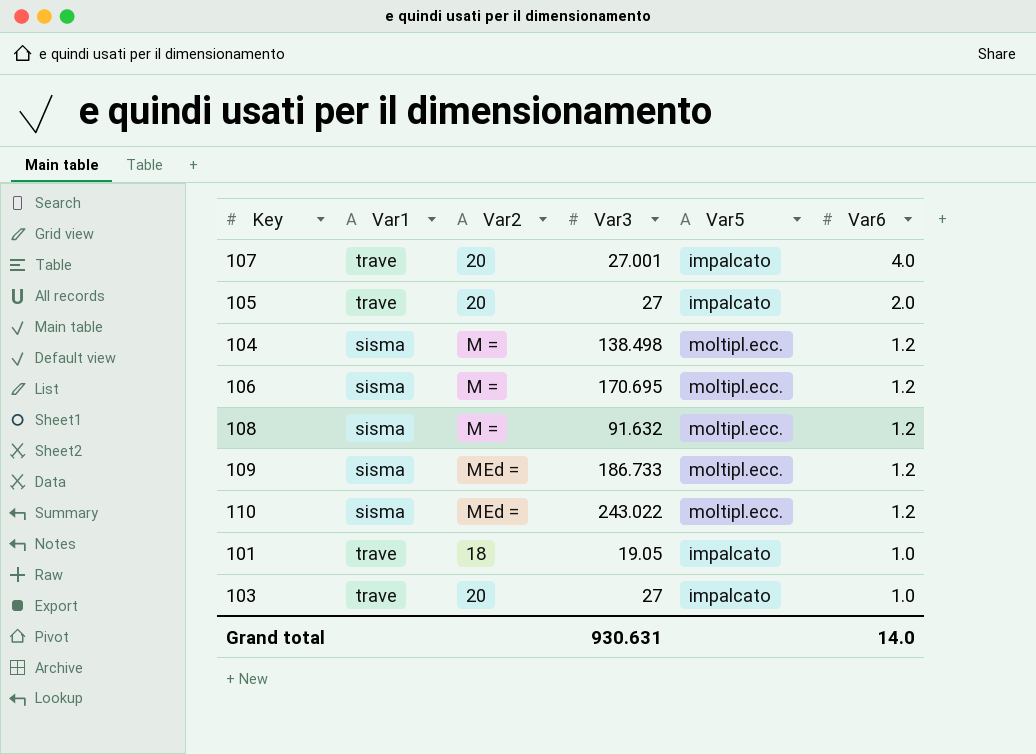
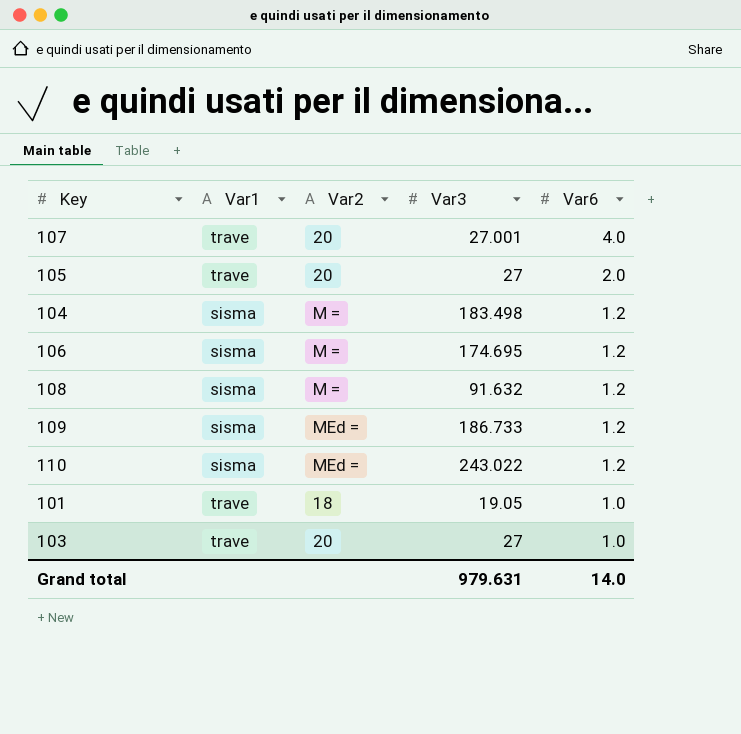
column Var5 | position: 5 -> none
104 | Var3: 138.498 -> 183.498
106 | Var3: 170.695 -> 174.695
Grand total | Var3: 930.631 -> 979.631

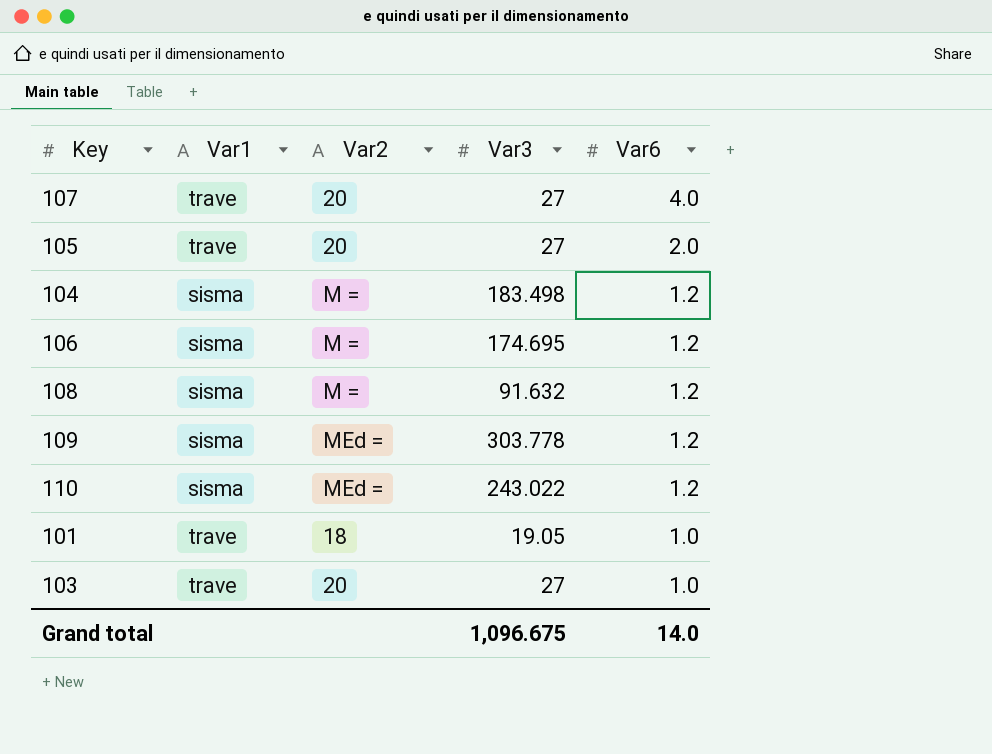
107 | Var3: 27.001 -> 27
109 | Var3: 186.733 -> 303.778
Grand total | Var3: 979.631 -> 1,096.675

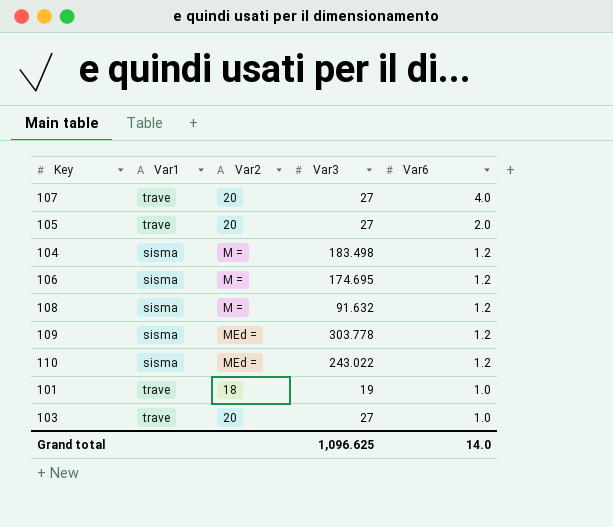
101 | Var3: 19.05 -> 19
Grand total | Var3: 1,096.675 -> 1,096.625

